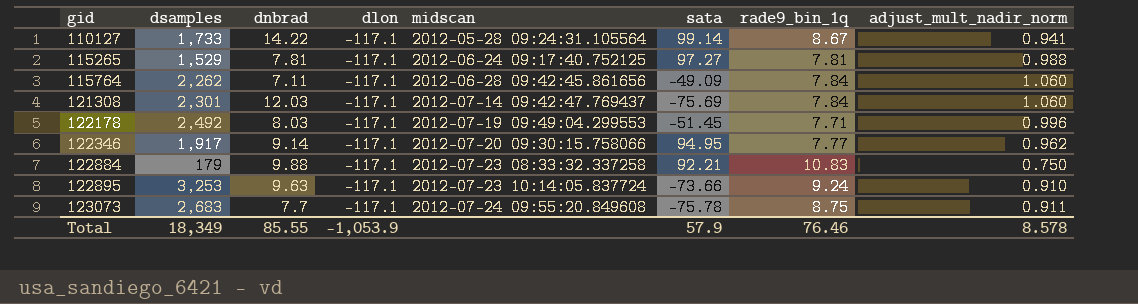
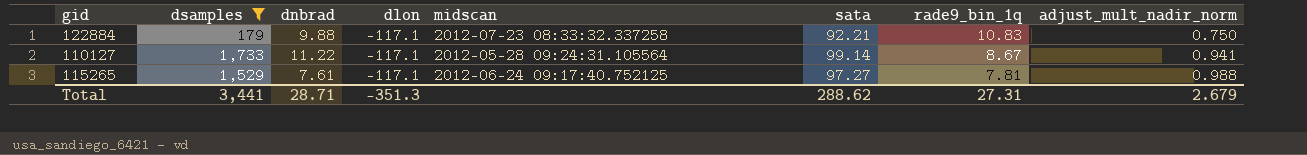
filter: none -> dsamples <= 1,733
row order: gid ascending -> rade9_bin_1q descending
110127 | dnbrad: 14.22 -> 11.22
115265 | dnbrad: 7.81 -> 7.61
Total | dsamples: 18,349 -> 3,441
Total | dnbrad: 85.55 -> 28.71
Total | dlon: -1,053.9 -> -351.3
Total | sata: 57.9 -> 288.62
Total | rade9_bin_1q: 76.46 -> 27.31
Total | adjust_mult_nadir_norm: 8.578 -> 2.679

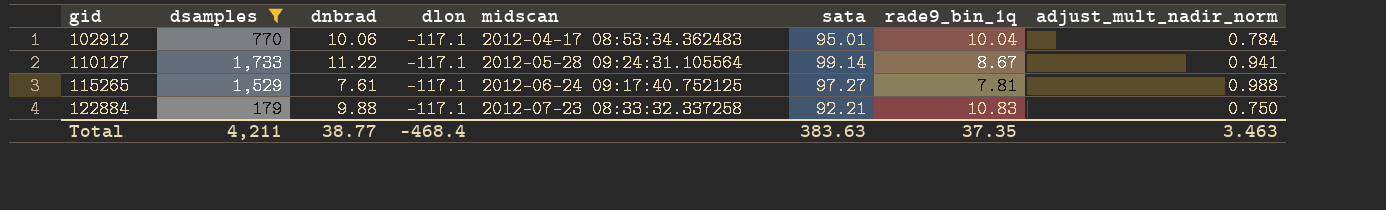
row order: rade9_bin_1q descending -> gid ascending
row 102912: none -> 770 | 10.06 | -117.1 | 2012-04-17 08:53:34.362483 | 95.01 | 10.04 | 0.784
Total | dsamples: 3,441 -> 4,211
Total | dnbrad: 28.71 -> 38.77
Total | dlon: -351.3 -> -468.4
Total | sata: 288.62 -> 383.63
Total | rade9_bin_1q: 27.31 -> 37.35
Total | adjust_mult_nadir_norm: 2.679 -> 3.463

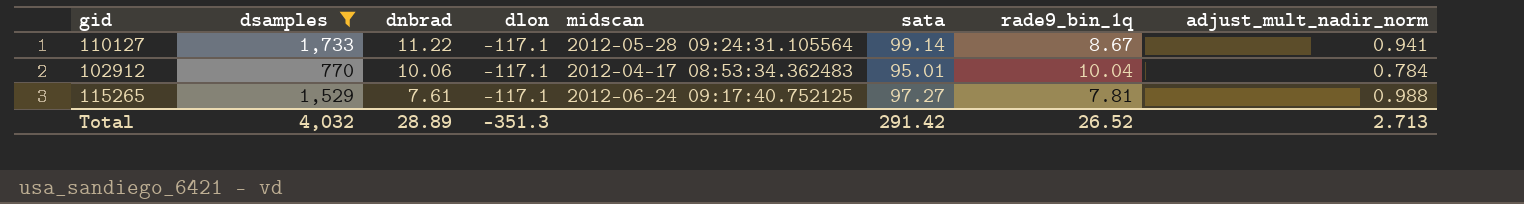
row order: gid ascending -> dnbrad descending
row 122884: 179 | 9.88 | -117.1 | 2012-07-23 08:33:32.337258 | 92.21 | 10.83 | 0.750 -> none
Total | dsamples: 4,211 -> 4,032
Total | dnbrad: 38.77 -> 28.89
Total | dlon: -468.4 -> -351.3
Total | sata: 383.63 -> 291.42
Total | rade9_bin_1q: 37.35 -> 26.52
Total | adjust_mult_nadir_norm: 3.463 -> 2.713

